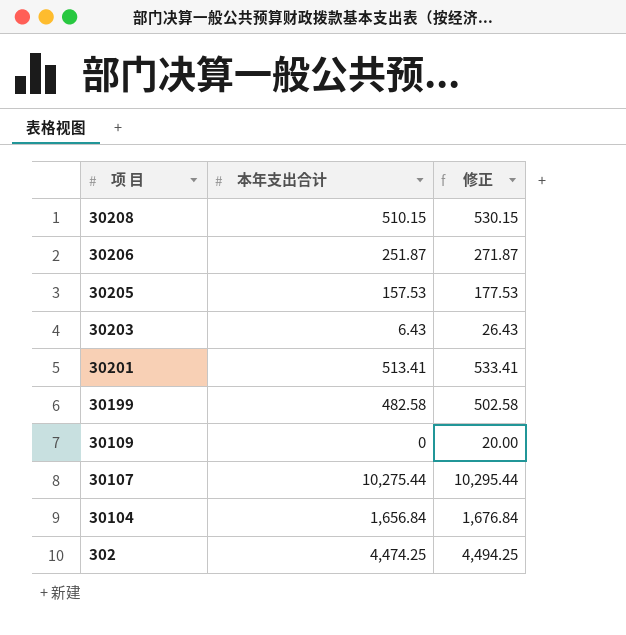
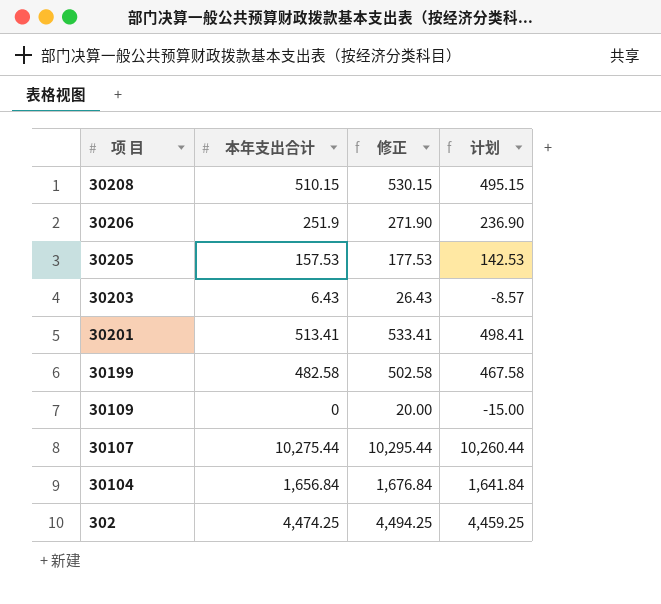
column 计划 | formula: none -> [本年支出合计] - 15
30206 | 本年支出合计: 251.87 -> 251.9
30206 | 修正: 271.87 -> 271.90

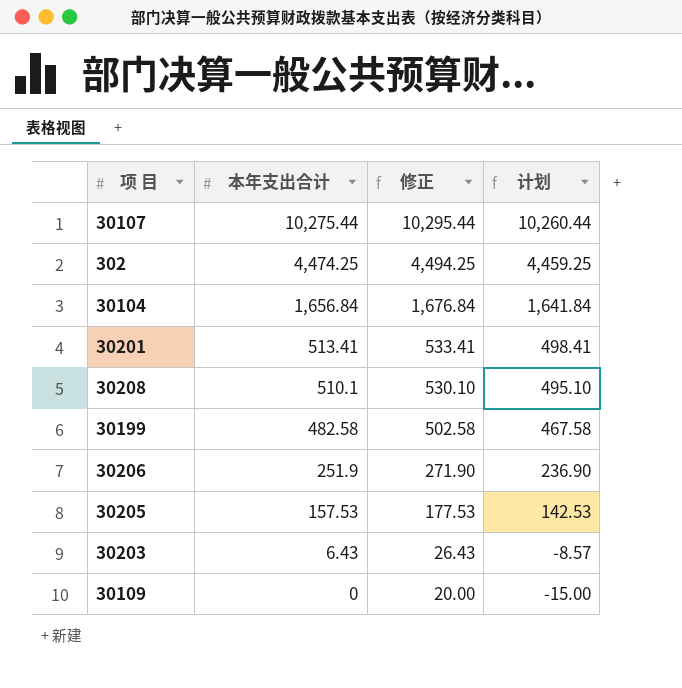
row order: 项 目 descending -> 本年支出合计 descending
30208 | 本年支出合计: 510.15 -> 510.1
30208 | 修正: 530.15 -> 530.10
30208 | 计划: 495.15 -> 495.10

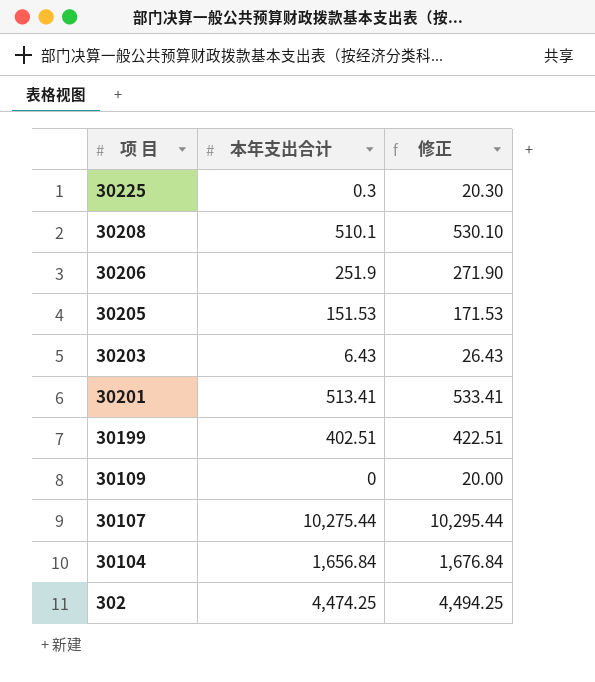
row order: 本年支出合计 descending -> 项 目 descending
column 计划 | formula: [本年支出合计] - 15 -> none
row 30225: none -> 0.3 | 20.30
30205 | 本年支出合计: 157.53 -> 151.53
30205 | 修正: 177.53 -> 171.53
30199 | 本年支出合计: 482.58 -> 402.51
30199 | 修正: 502.58 -> 422.51

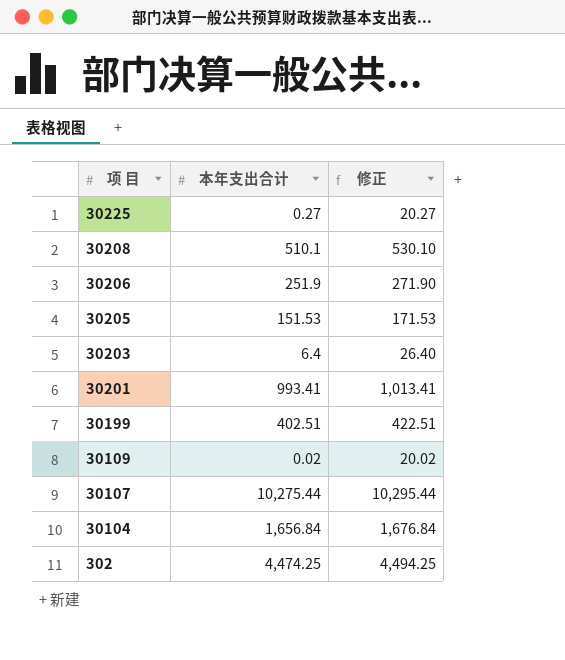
30225 | 本年支出合计: 0.3 -> 0.27
30225 | 修正: 20.30 -> 20.27
30203 | 本年支出合计: 6.43 -> 6.4
30203 | 修正: 26.43 -> 26.40
30201 | 本年支出合计: 513.41 -> 993.41
30201 | 修正: 533.41 -> 1,013.41
30109 | 本年支出合计: 0 -> 0.02
30109 | 修正: 20.00 -> 20.02

